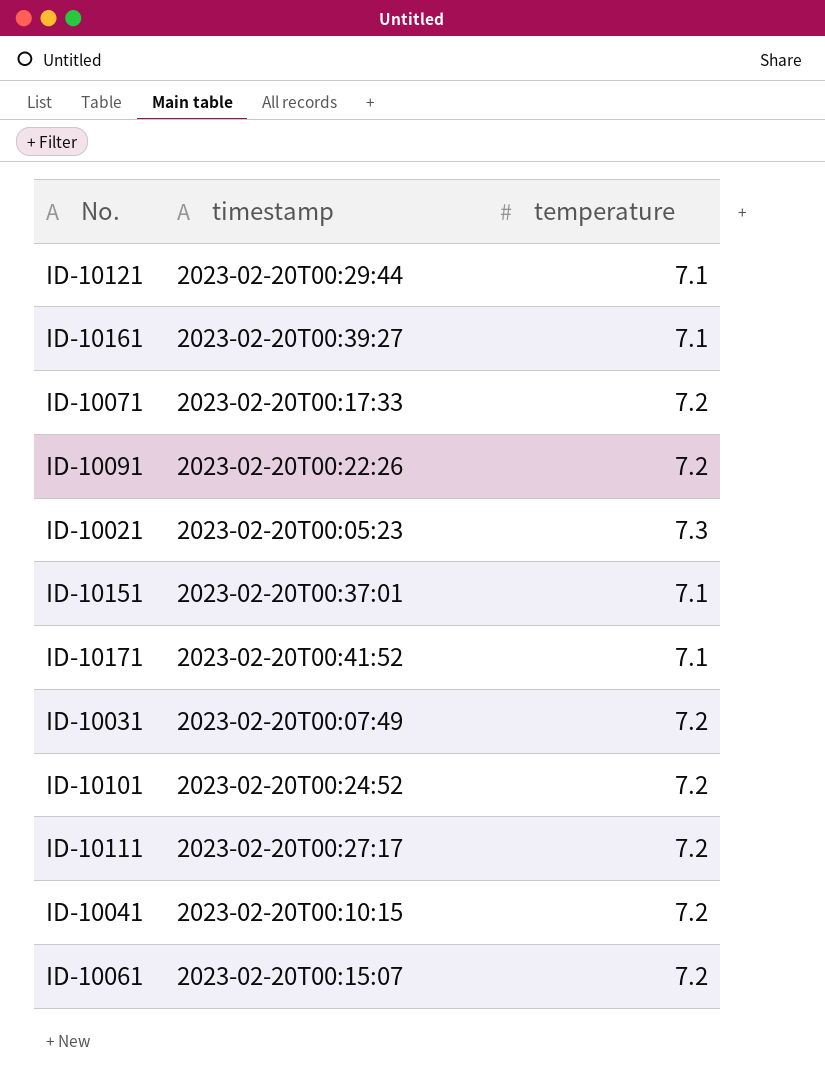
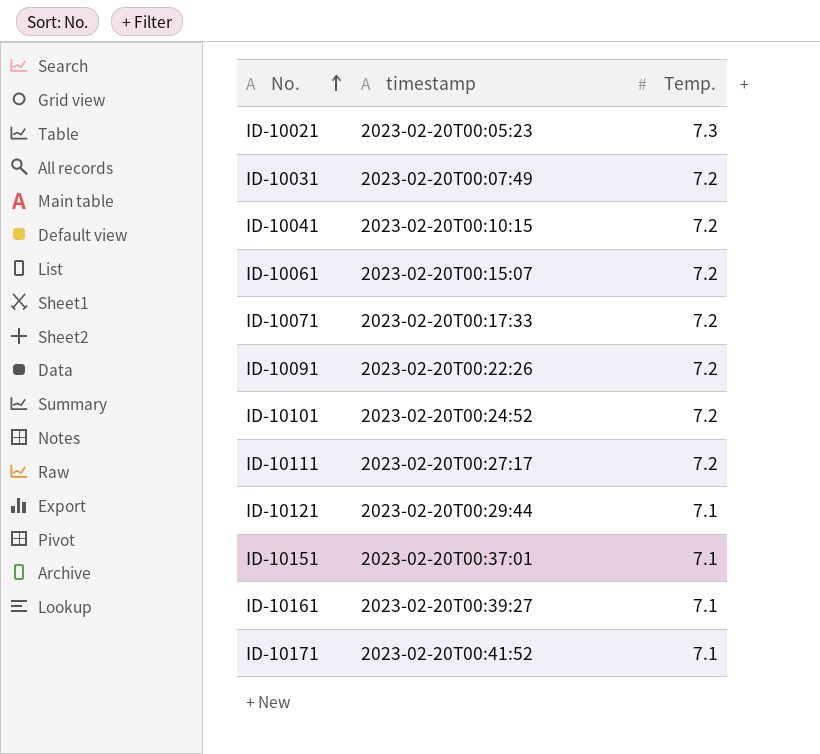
row order: none -> No. ascending
column name: temperature -> Temp.

